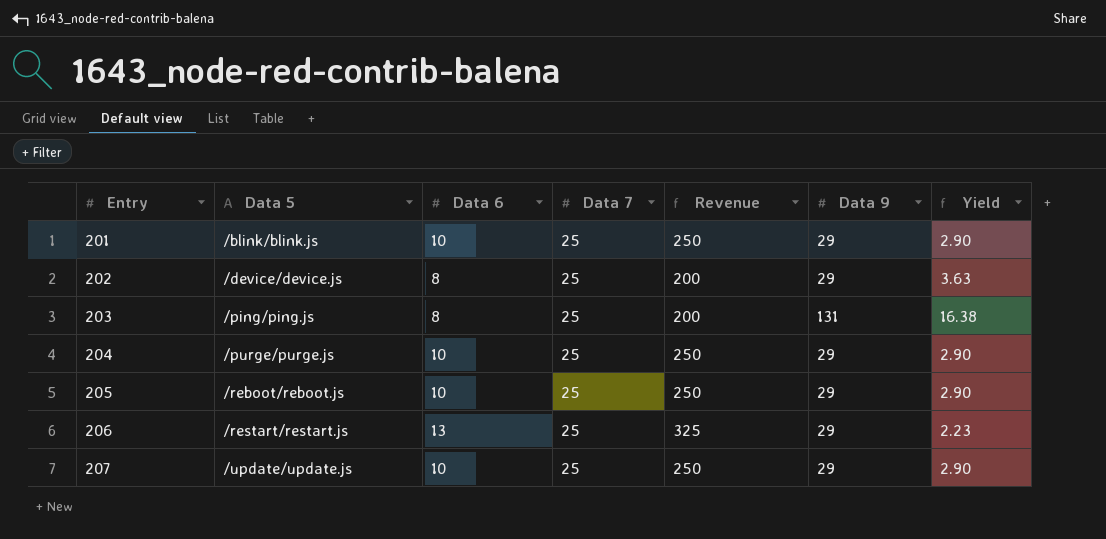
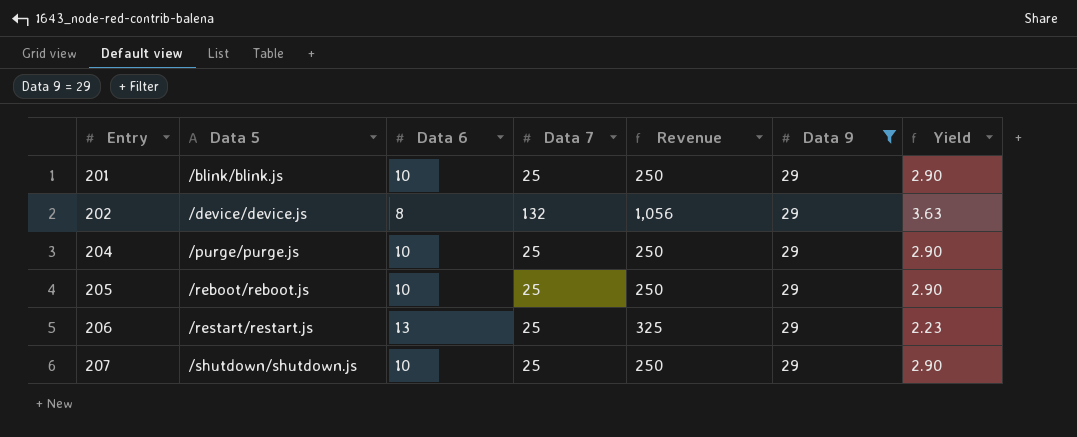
filter: none -> Data 9 = 29
202 | Data 7: 25 -> 132
202 | Revenue: 200 -> 1,056
207 | Data 5: /update/update.js -> /shutdown/shutdown.js

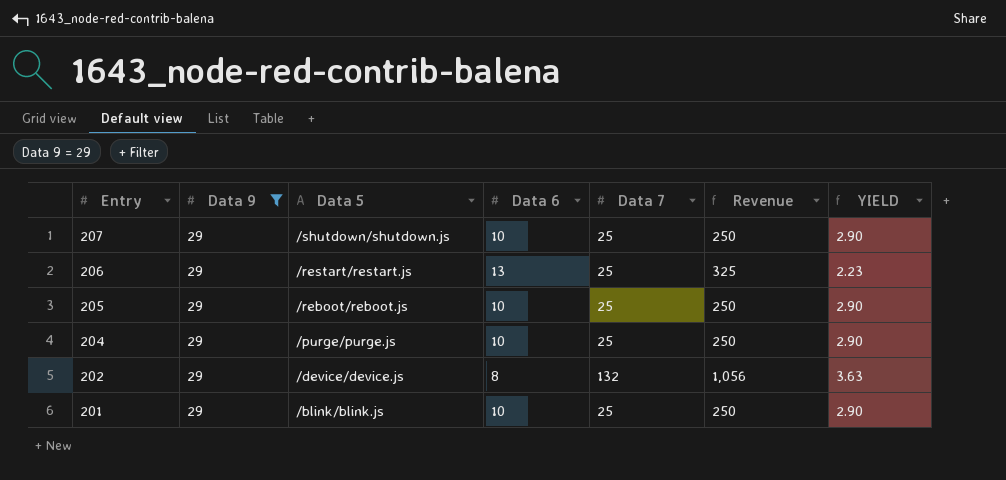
row order: Entry ascending -> Entry descending
column Data 9 | position: 6 -> 2
column name: Yield -> YIELD

